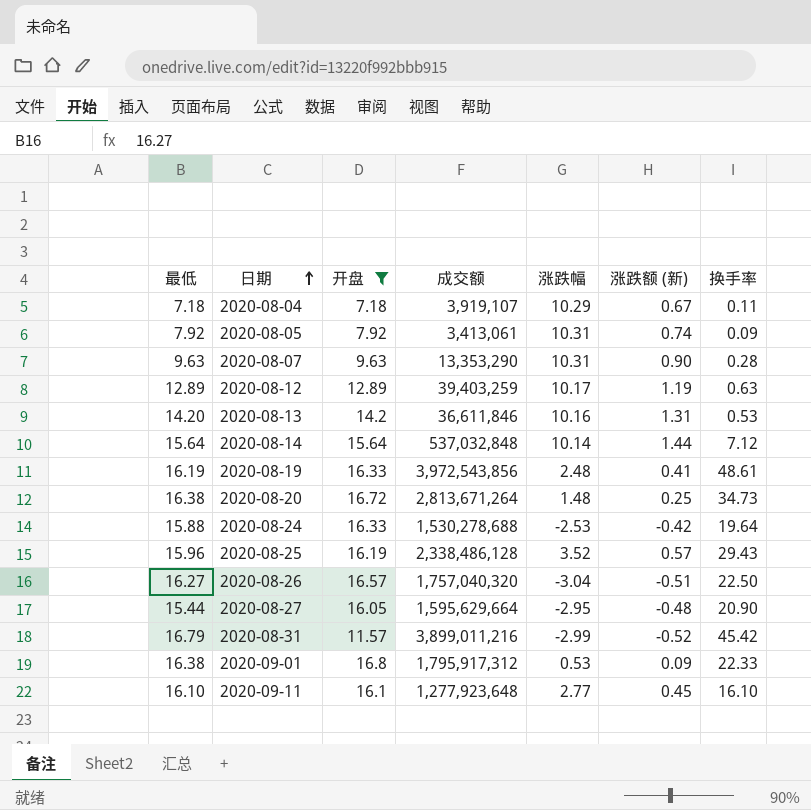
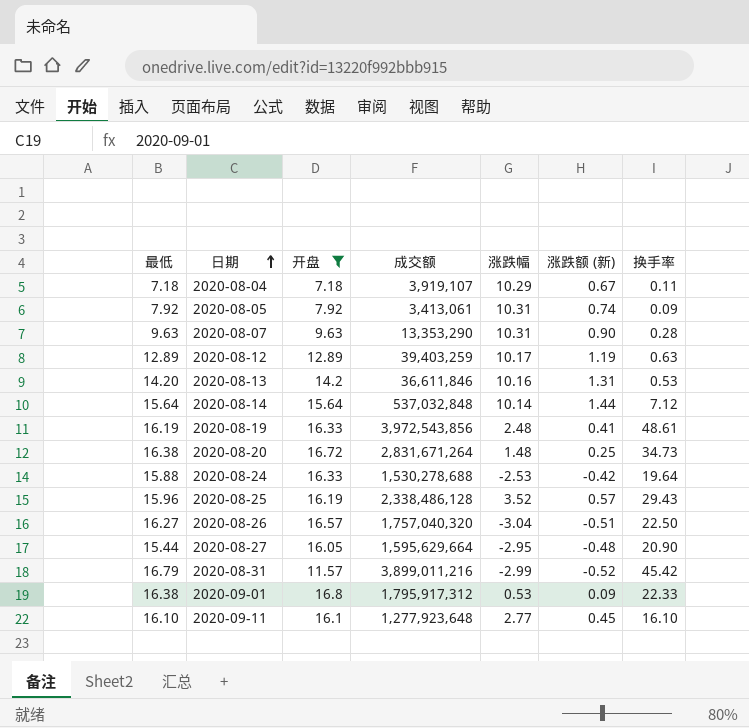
2020-08-20 | 成交额: 2,813,671,264 -> 2,831,671,264

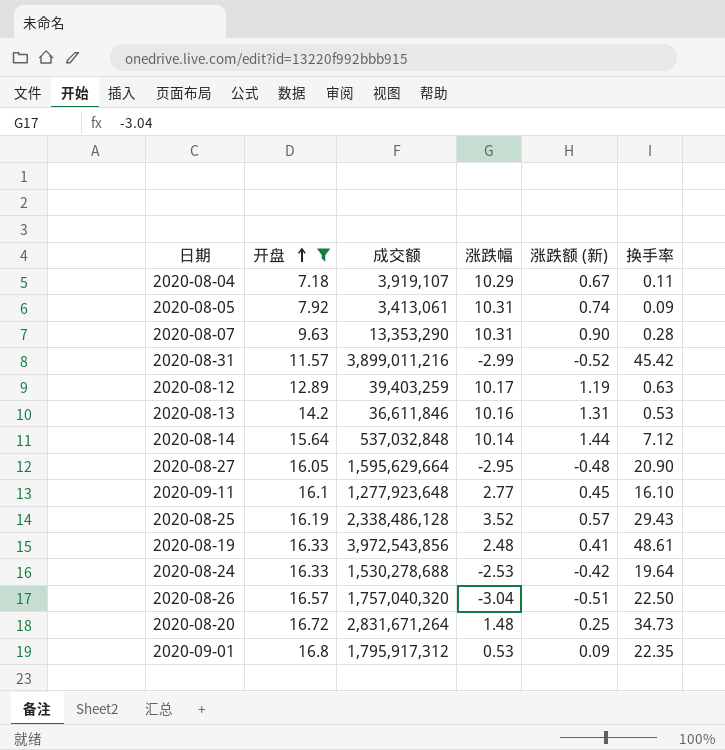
row order: 日期 ascending -> 开盘 ascending
column 最低 | position: 1 -> none
2020-09-01 | 换手率: 22.33 -> 22.35

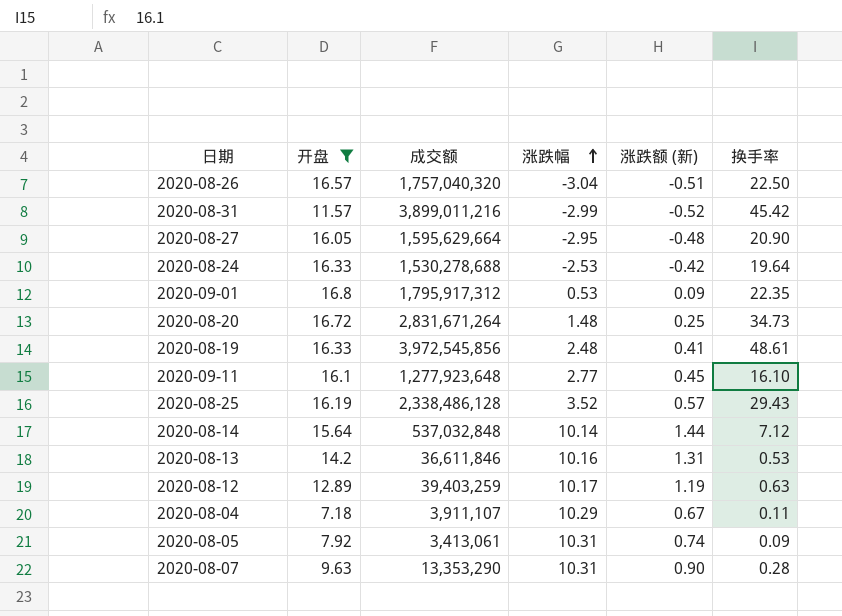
row order: 开盘 ascending -> 涨跌幅 ascending
2020-08-19 | 成交额: 3,972,543,856 -> 3,972,545,856
2020-08-04 | 成交额: 3,919,107 -> 3,911,107

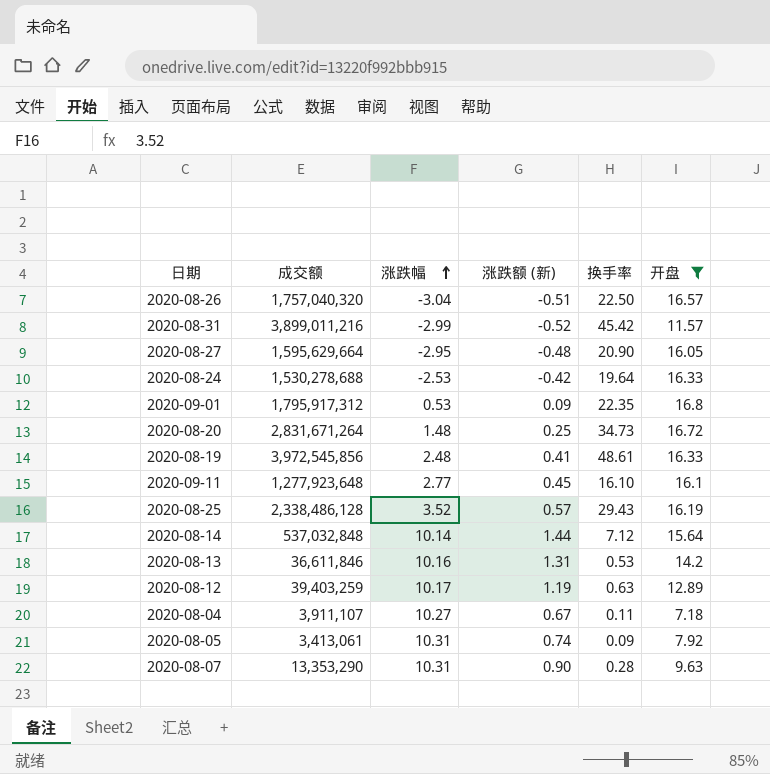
column 开盘 | position: 2 -> 6
2020-08-04 | 涨跌幅: 10.29 -> 10.27

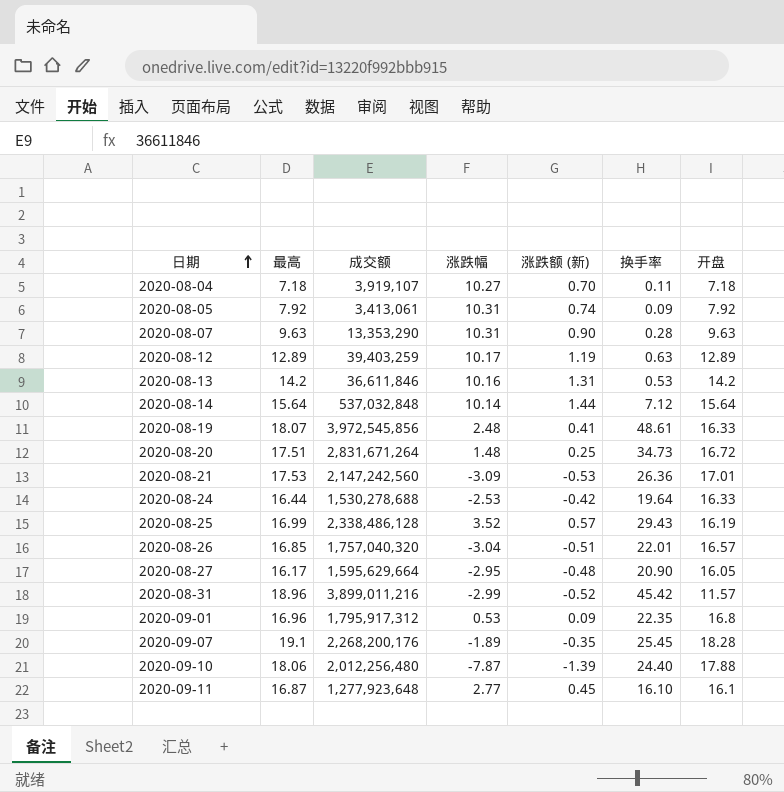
filter: 开盘 <= 16.8 -> none
row order: 涨跌幅 ascending -> 日期 ascending
column 最高 | position: none -> 2
2020-08-04 | 成交额: 3,911,107 -> 3,919,107
2020-08-04 | 涨跌额 (新): 0.67 -> 0.70
2020-08-26 | 换手率: 22.50 -> 22.01

